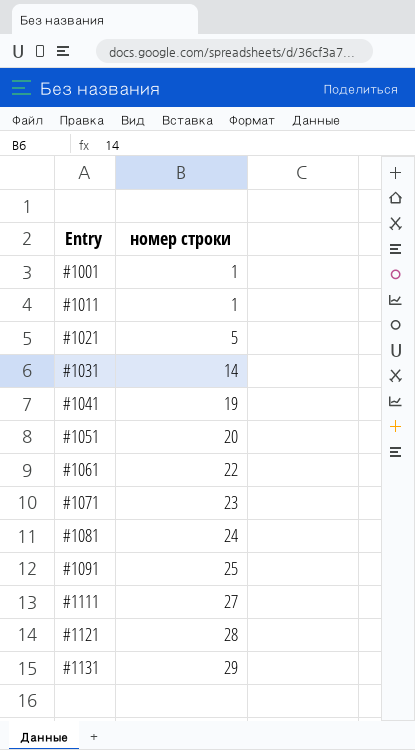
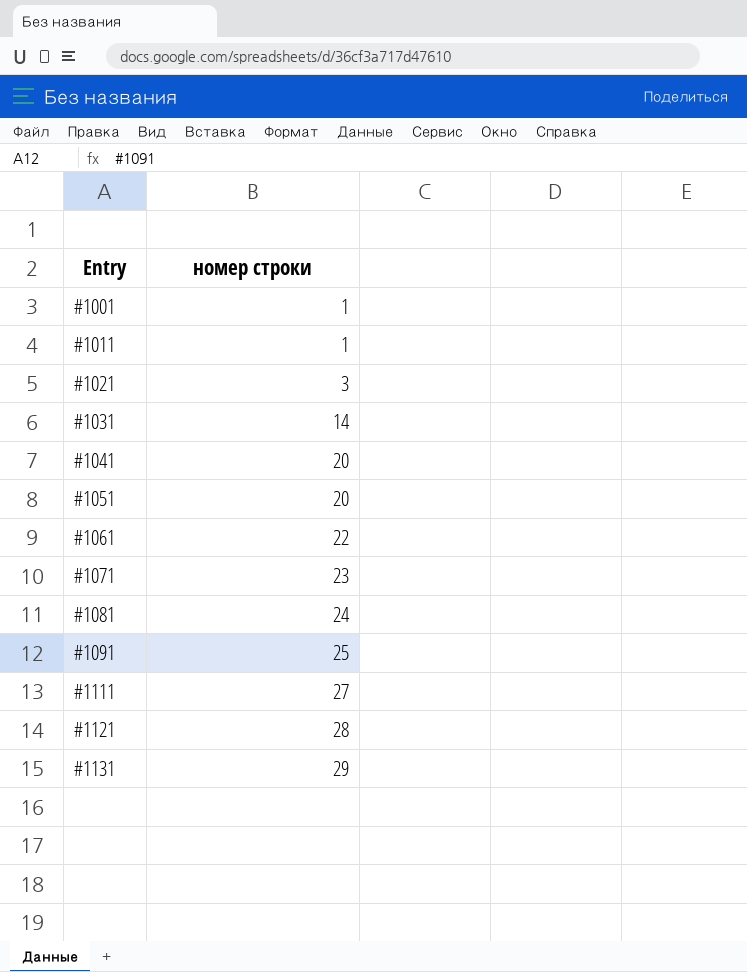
#1021 | номер строки: 5 -> 3
#1041 | номер строки: 19 -> 20

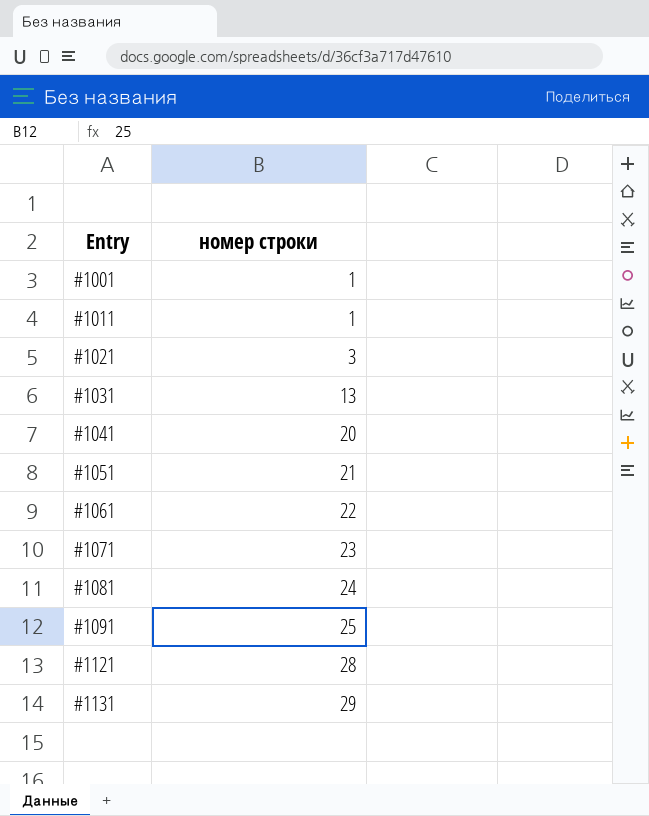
row #1111: 27 -> none
#1031 | номер строки: 14 -> 13
#1051 | номер строки: 20 -> 21

